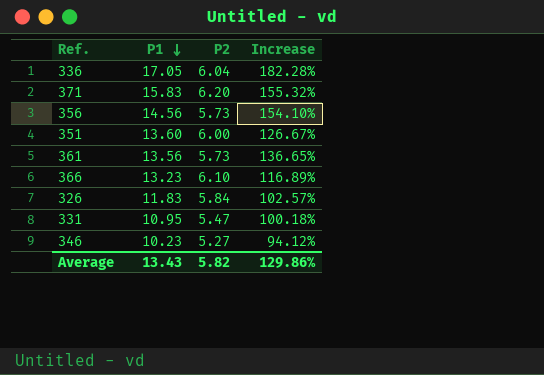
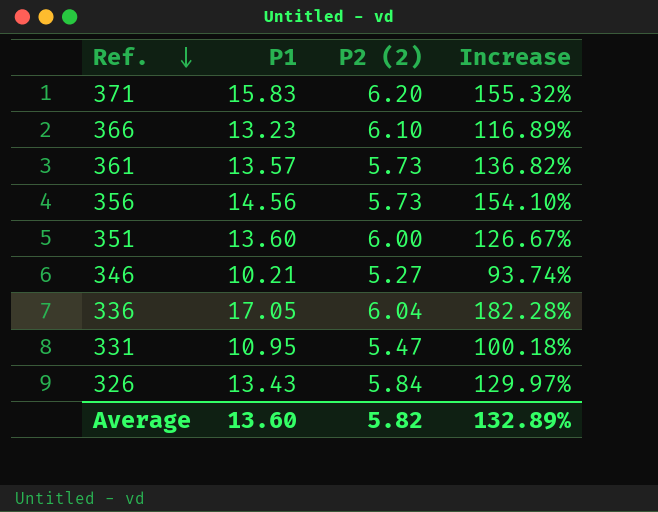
row order: P1 descending -> Ref. descending
column name: P2 -> P2 (2)
361 | P1: 13.56 -> 13.57
361 | Increase: 136.65% -> 136.82%
346 | P1: 10.23 -> 10.21
346 | Increase: 94.12% -> 93.74%
326 | P1: 11.83 -> 13.43
326 | Increase: 102.57% -> 129.97%
Average | P1: 13.43 -> 13.60
Average | Increase: 129.86% -> 132.89%

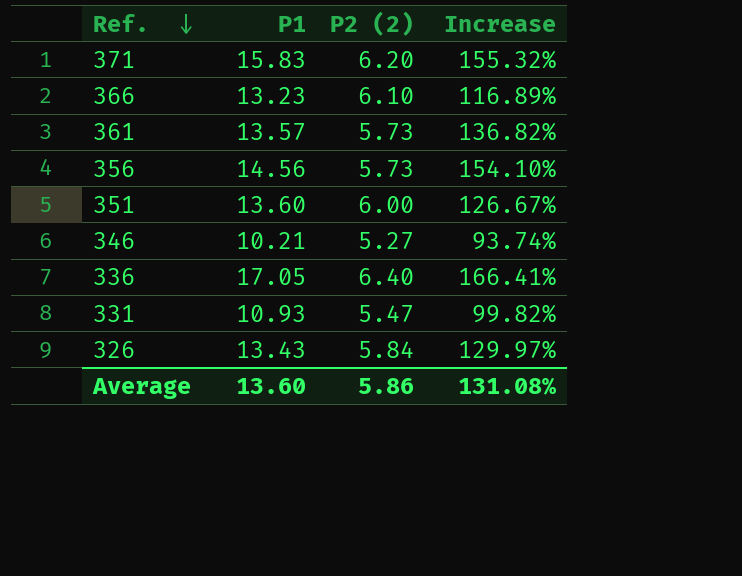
336 | P2 (2): 6.04 -> 6.40
336 | Increase: 182.28% -> 166.41%
331 | P1: 10.95 -> 10.93
331 | Increase: 100.18% -> 99.82%
Average | P2 (2): 5.82 -> 5.86
Average | Increase: 132.89% -> 131.08%

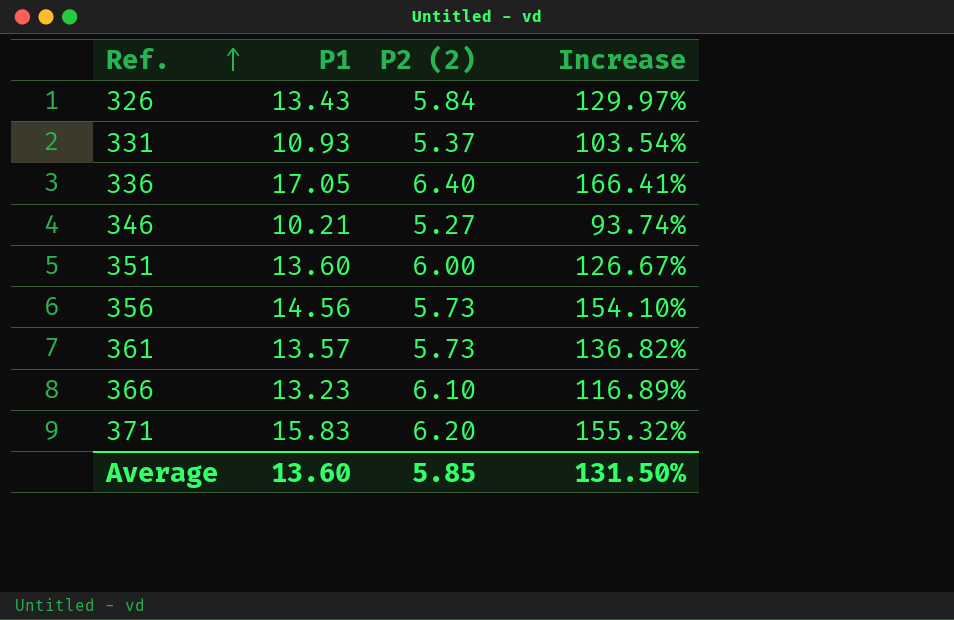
row order: Ref. descending -> Ref. ascending
331 | P2 (2): 5.47 -> 5.37
331 | Increase: 99.82% -> 103.54%
Average | P2 (2): 5.86 -> 5.85
Average | Increase: 131.08% -> 131.50%

